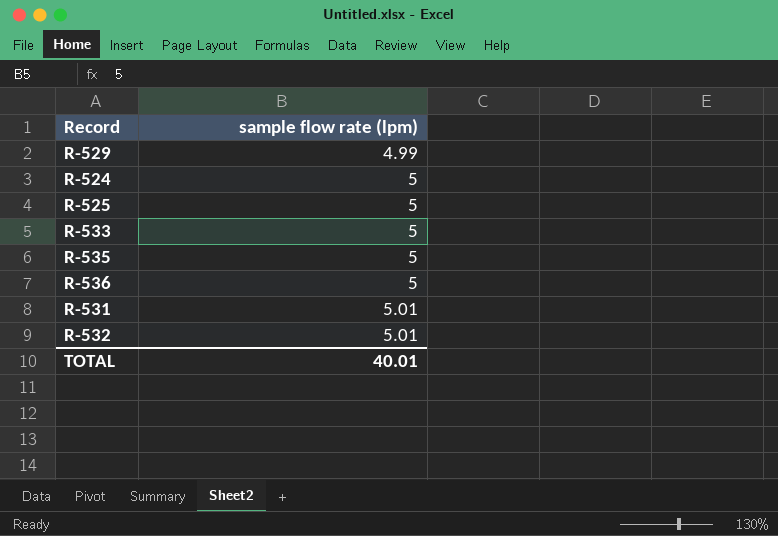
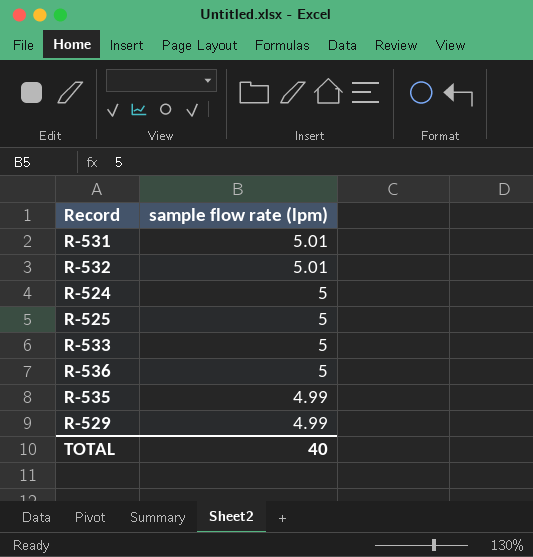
row order: sample flow rate (lpm) ascending -> sample flow rate (lpm) descending
R-535 | sample flow rate (lpm): 5 -> 4.99
TOTAL | sample flow rate (lpm): 40.01 -> 40

